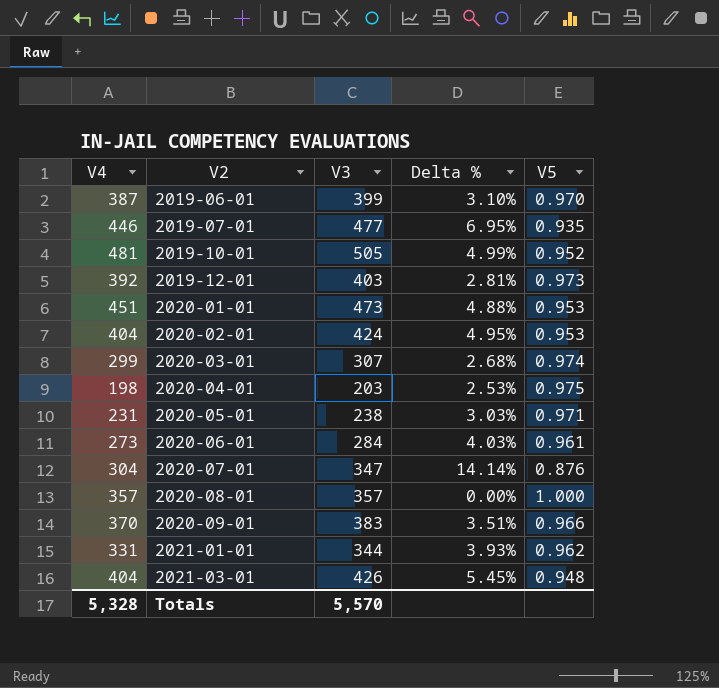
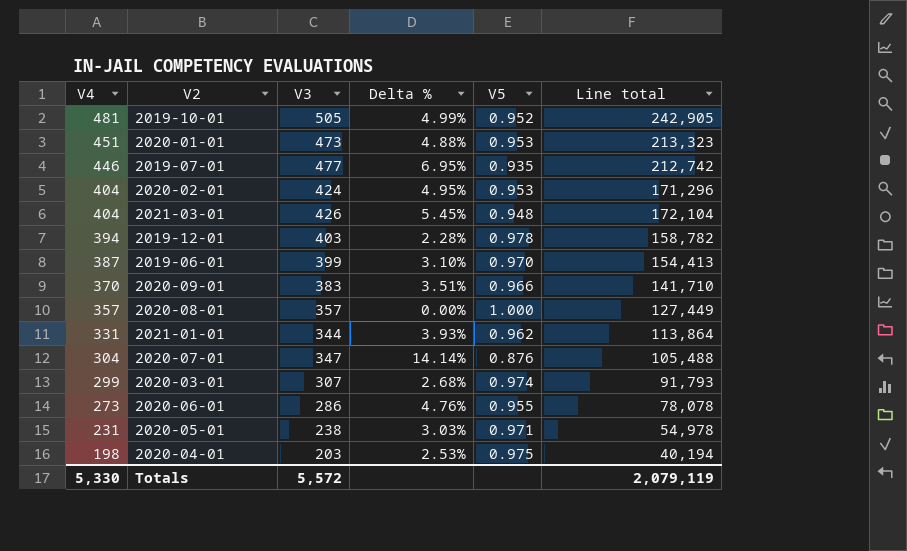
row order: V2 ascending -> V4 descending
column Line total | formula: none -> [V4] * [V3]
2019-12-01 | V4: 392 -> 394
2019-12-01 | Delta %: 2.81% -> 2.28%
2019-12-01 | V5: 0.973 -> 0.978
2020-06-01 | V3: 284 -> 286
2020-06-01 | Delta %: 4.03% -> 4.76%
2020-06-01 | V5: 0.961 -> 0.955
Totals | V4: 5,328 -> 5,330
Totals | V3: 5,570 -> 5,572

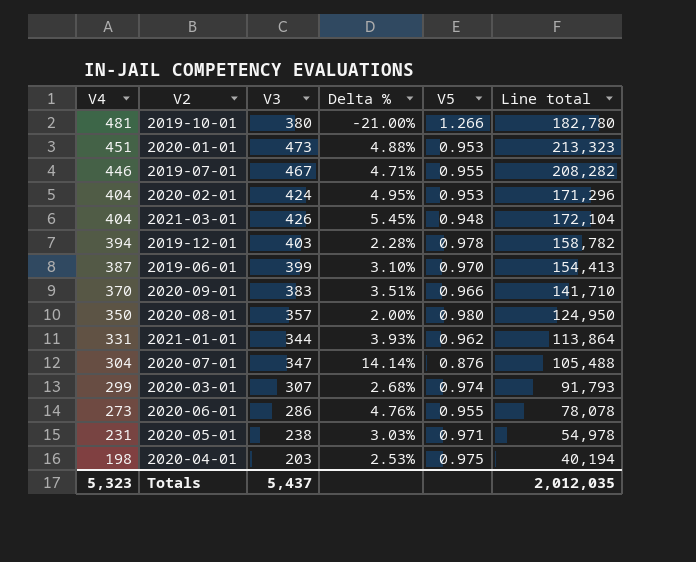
2019-10-01 | V3: 505 -> 380
2019-10-01 | Delta %: 4.99% -> -21.00%
2019-10-01 | V5: 0.952 -> 1.266
2019-10-01 | Line total: 242,905 -> 182,780
2019-07-01 | V3: 477 -> 467
2019-07-01 | Delta %: 6.95% -> 4.71%
2019-07-01 | V5: 0.935 -> 0.955
2019-07-01 | Line total: 212,742 -> 208,282
2020-08-01 | V4: 357 -> 350
2020-08-01 | Delta %: 0.00% -> 2.00%
2020-08-01 | V5: 1.000 -> 0.980
2020-08-01 | Line total: 127,449 -> 124,950
Totals | V4: 5,330 -> 5,323
Totals | V3: 5,572 -> 5,437
Totals | Line total: 2,079,119 -> 2,012,035

